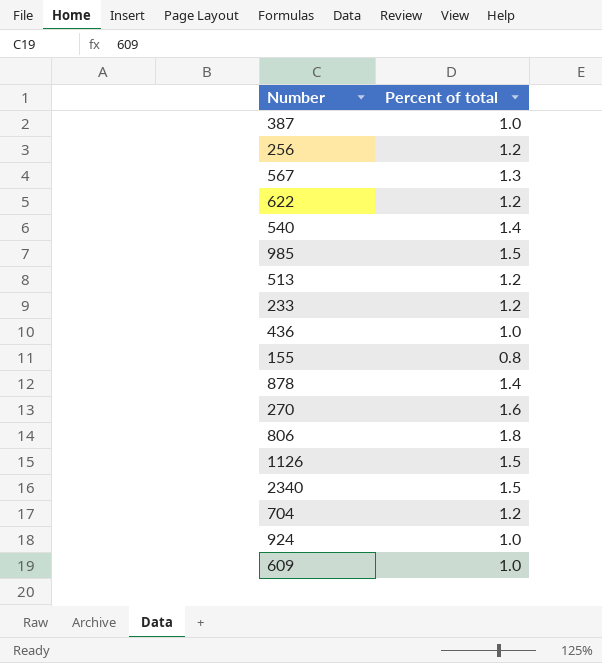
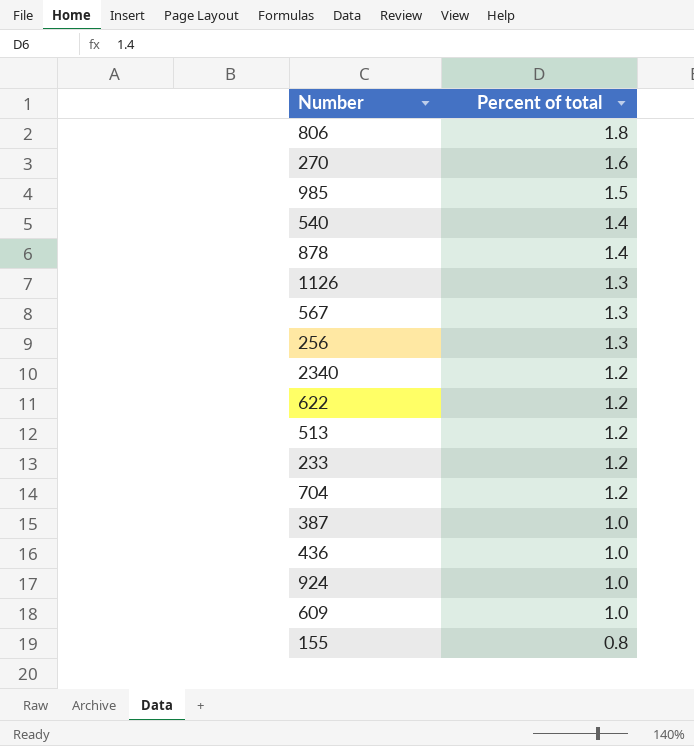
row order: none -> Percent of total descending
1126 | Percent of total: 1.5 -> 1.3
256 | Percent of total: 1.2 -> 1.3
2340 | Percent of total: 1.5 -> 1.2

